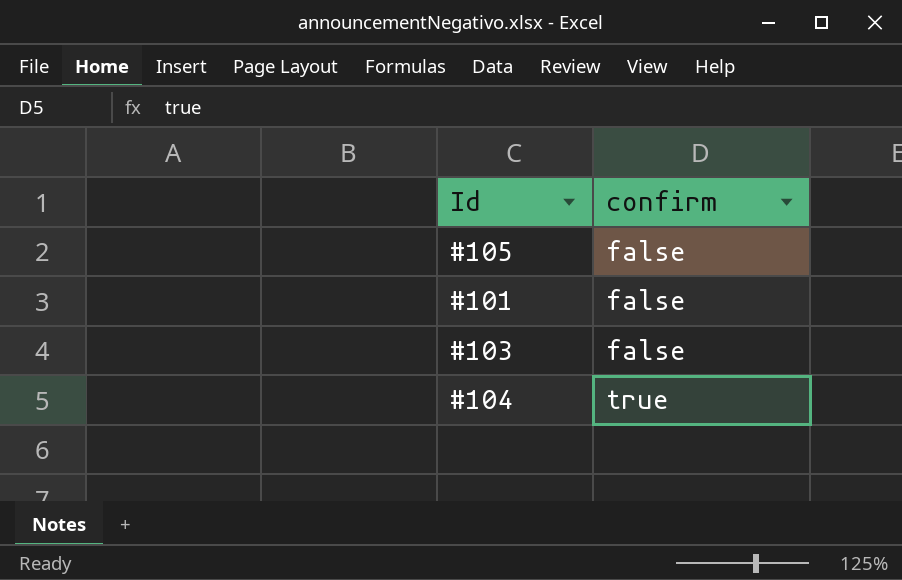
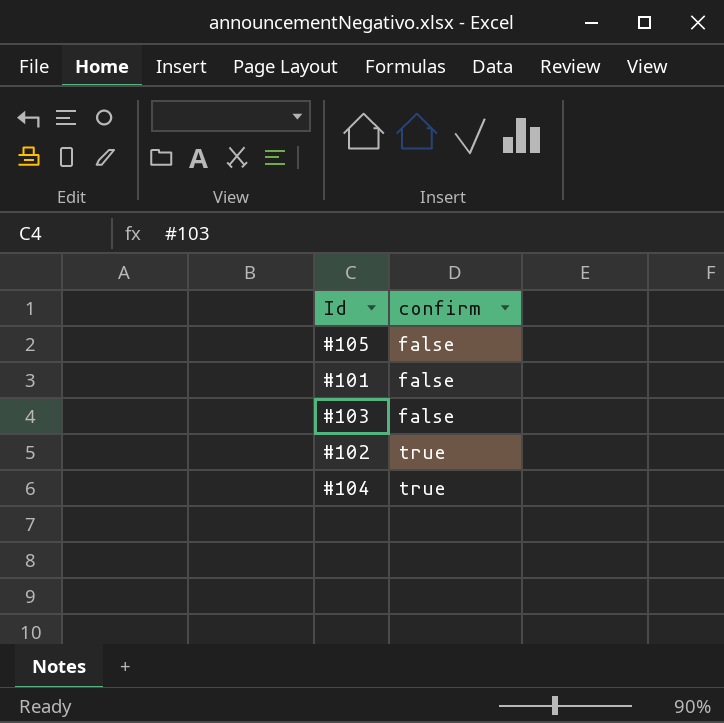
row #102: none -> true

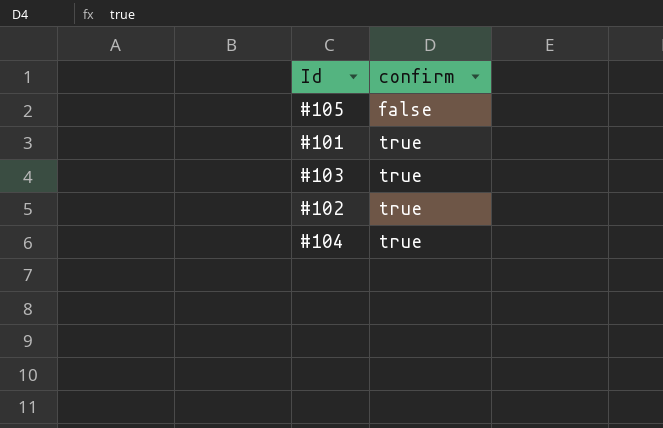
#101 | confirm: false -> true
#103 | confirm: false -> true

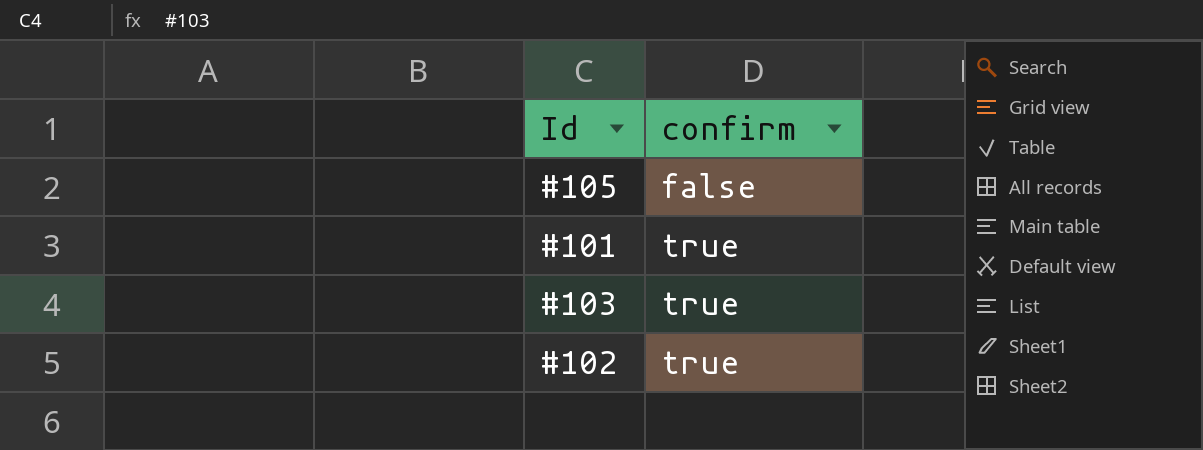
row #104: true -> none

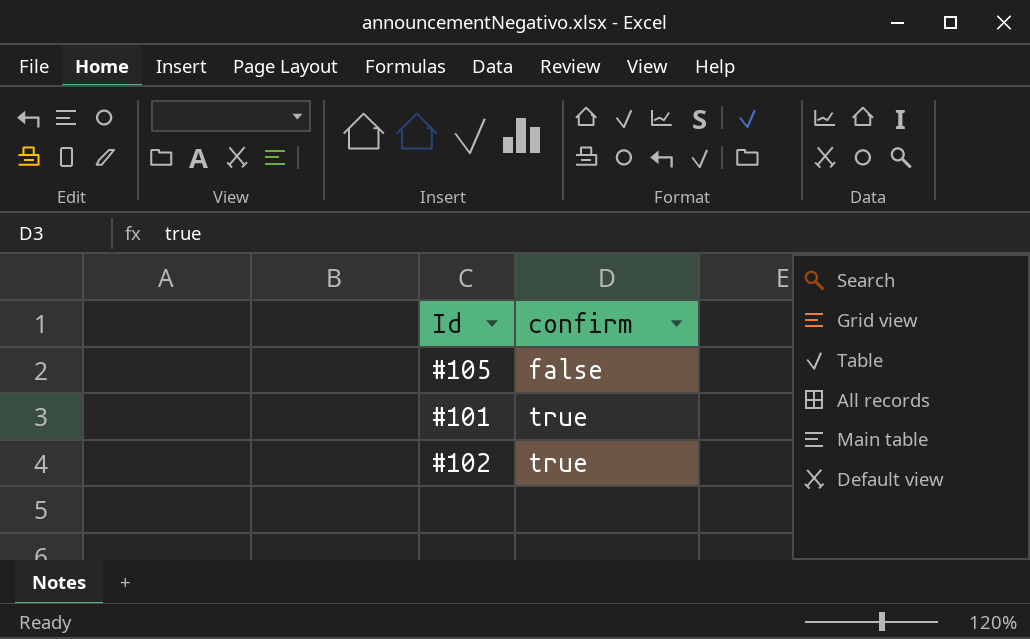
row #103: true -> none

